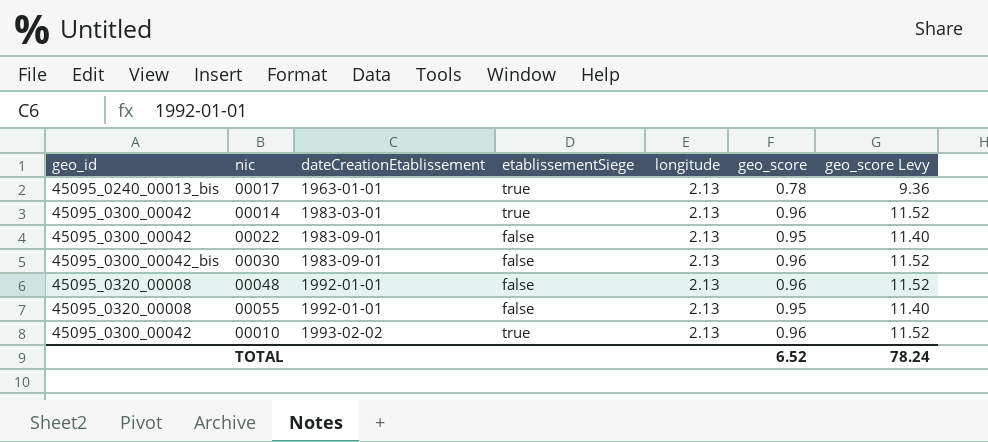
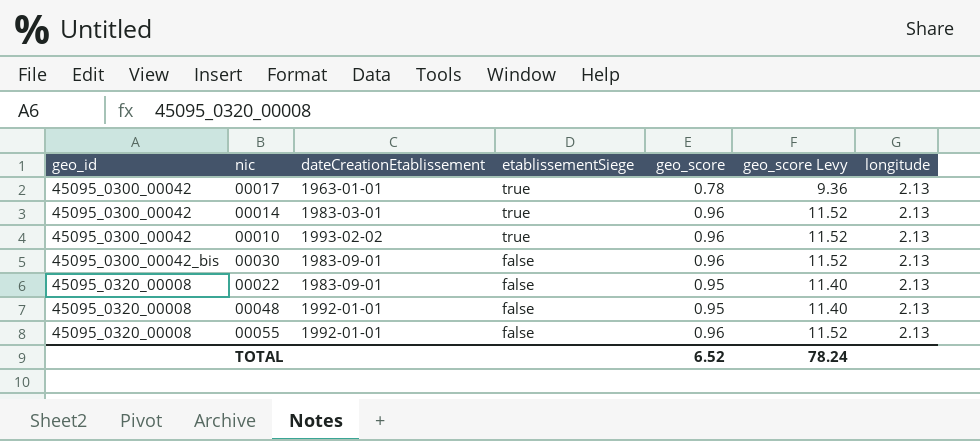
row order: dateCreationEtablissement ascending -> geo_id ascending
column longitude | position: 5 -> 7
00017 | geo_id: 45095_0240_00013_bis -> 45095_0300_00042
00022 | geo_id: 45095_0300_00042 -> 45095_0320_00008
00048 | geo_score: 0.96 -> 0.95
00048 | geo_score Levy: 11.52 -> 11.40
00055 | geo_score: 0.95 -> 0.96
00055 | geo_score Levy: 11.40 -> 11.52

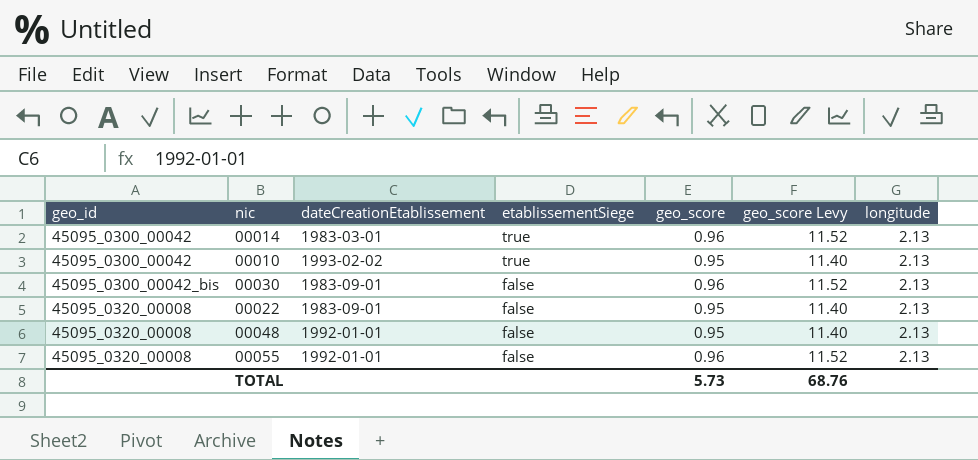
row 00017: 45095_0300_00042 | 1963-01-01 | true | 0.78 | 9.36 | 2.13 -> none
00010 | geo_score: 0.96 -> 0.95
00010 | geo_score Levy: 11.52 -> 11.40
TOTAL | geo_score: 6.52 -> 5.73
TOTAL | geo_score Levy: 78.24 -> 68.76

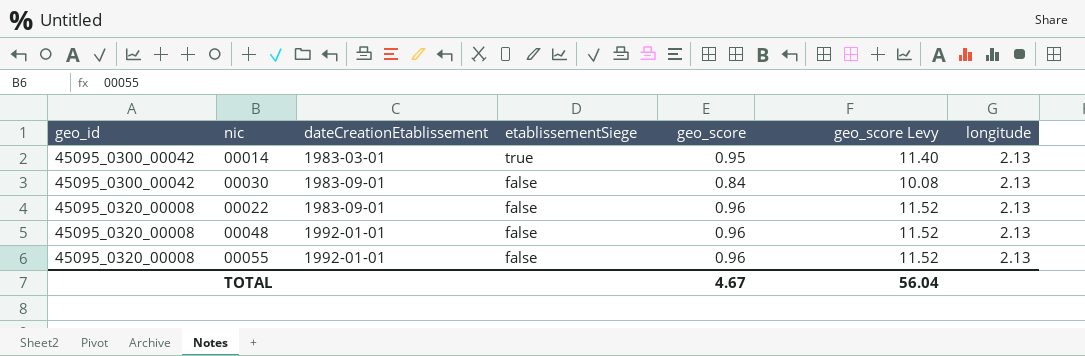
row 00010: 45095_0300_00042 | 1993-02-02 | true | 0.95 | 11.40 | 2.13 -> none
00014 | geo_score: 0.96 -> 0.95
00014 | geo_score Levy: 11.52 -> 11.40
00030 | geo_id: 45095_0300_00042_bis -> 45095_0300_00042
00030 | geo_score: 0.96 -> 0.84
00030 | geo_score Levy: 11.52 -> 10.08
00022 | geo_score: 0.95 -> 0.96
00022 | geo_score Levy: 11.40 -> 11.52
00048 | geo_score: 0.95 -> 0.96
00048 | geo_score Levy: 11.40 -> 11.52
TOTAL | geo_score: 5.73 -> 4.67
TOTAL | geo_score Levy: 68.76 -> 56.04

